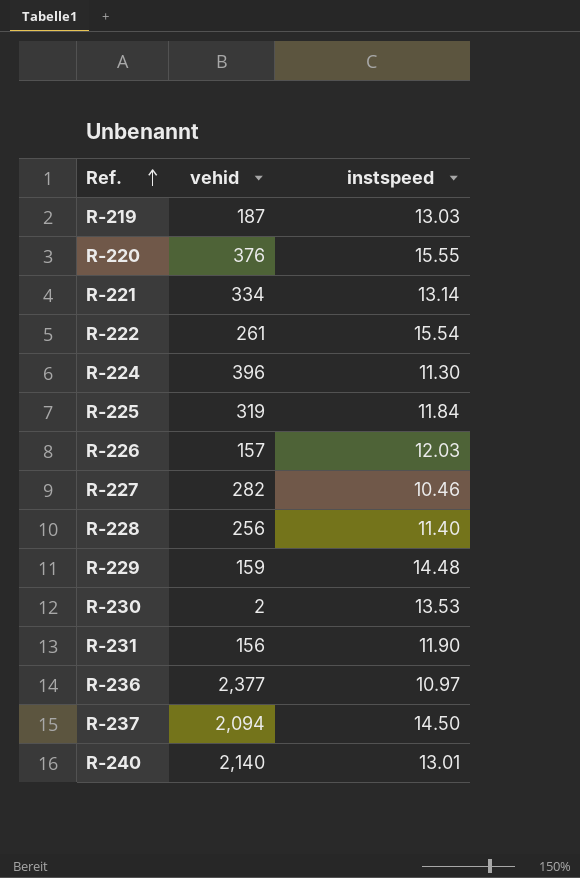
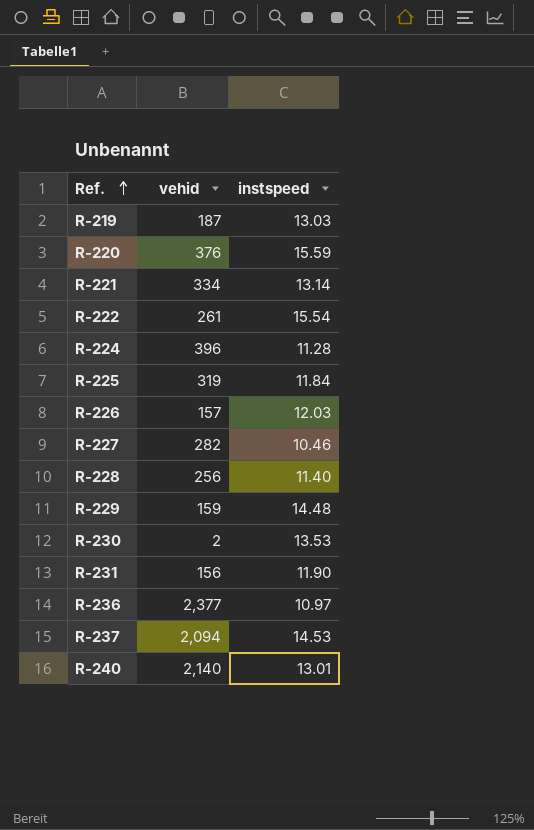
R-220 | instspeed: 15.55 -> 15.59
R-224 | instspeed: 11.30 -> 11.28
R-237 | instspeed: 14.50 -> 14.53

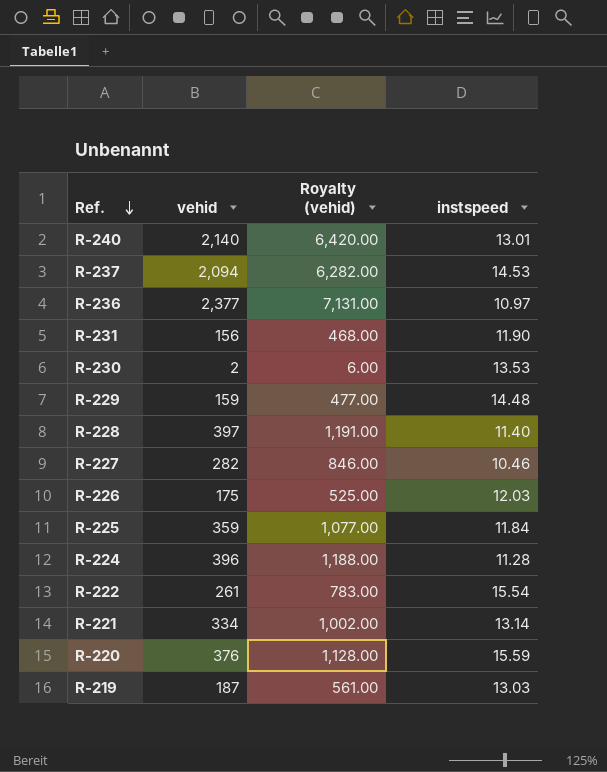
row order: Ref. ascending -> Ref. descending
column Royalty (vehid) | formula: none -> [vehid] * 3
R-228 | vehid: 256 -> 397
R-226 | vehid: 157 -> 175
R-225 | vehid: 319 -> 359

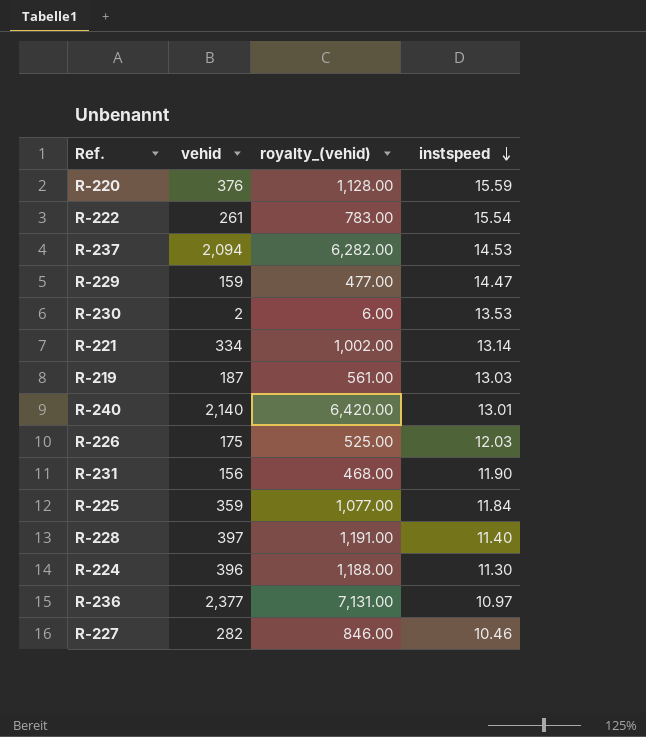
row order: Ref. descending -> instspeed descending
column name: Royalty (vehid) -> royalty_(vehid)
R-229 | instspeed: 14.48 -> 14.47
R-224 | instspeed: 11.28 -> 11.30

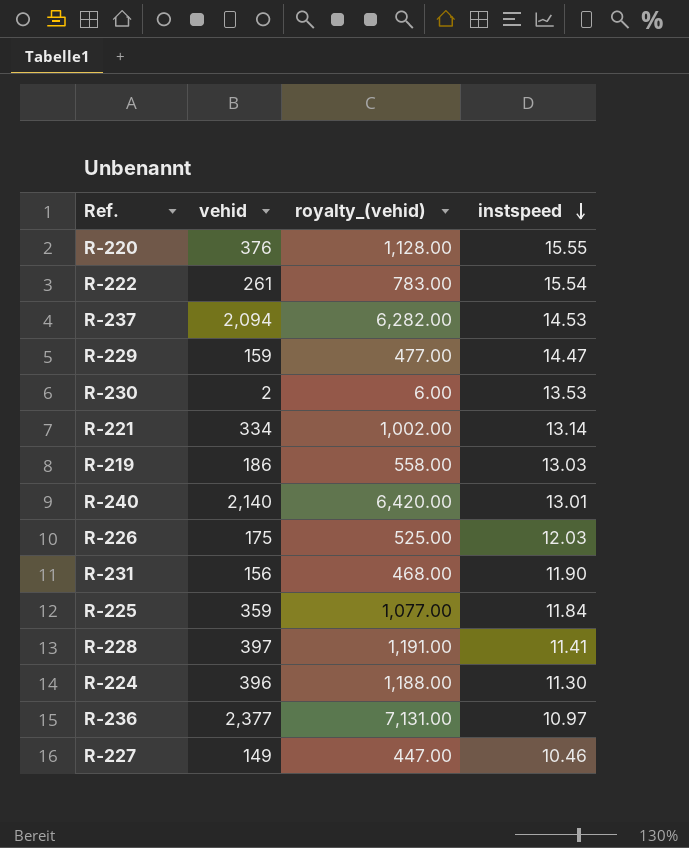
R-220 | instspeed: 15.59 -> 15.55
R-219 | vehid: 187 -> 186
R-219 | royalty_(vehid): 561.00 -> 558.00
R-228 | instspeed: 11.40 -> 11.41
R-227 | vehid: 282 -> 149
R-227 | royalty_(vehid): 846.00 -> 447.00

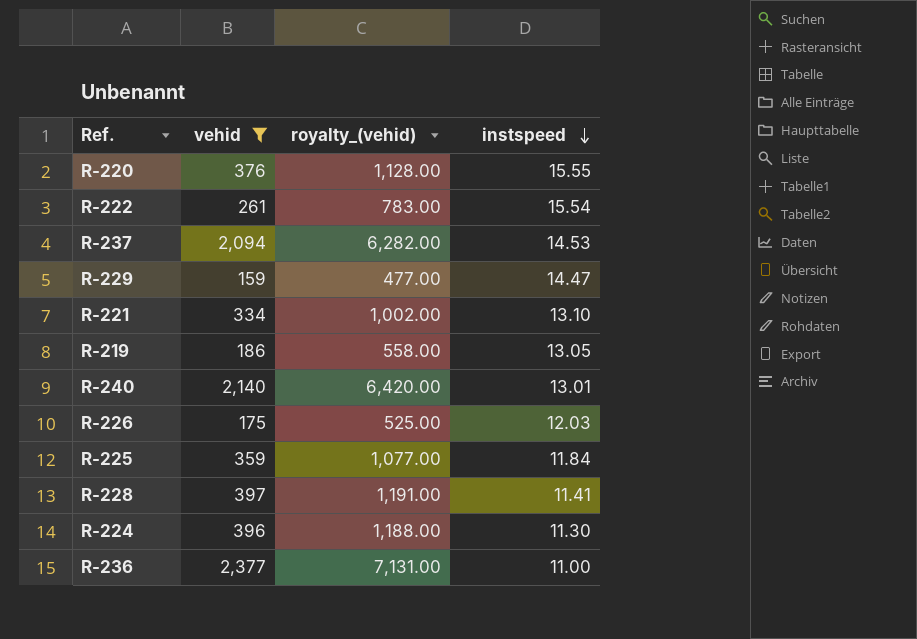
filter: none -> vehid >= 159
R-221 | instspeed: 13.14 -> 13.10
R-219 | instspeed: 13.03 -> 13.05
R-236 | instspeed: 10.97 -> 11.00

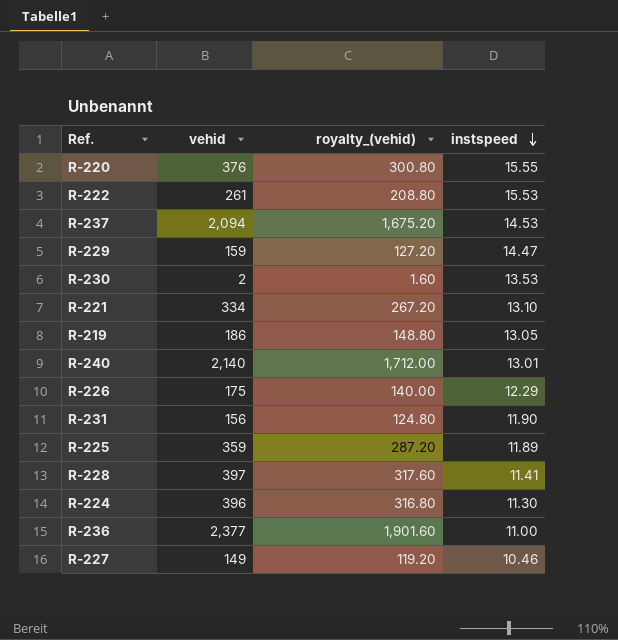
filter: vehid >= 159 -> none
column royalty_(vehid) | formula: [vehid] * 3 -> [vehid] * 0.8
R-222 | instspeed: 15.54 -> 15.53
R-226 | instspeed: 12.03 -> 12.29
R-225 | instspeed: 11.84 -> 11.89

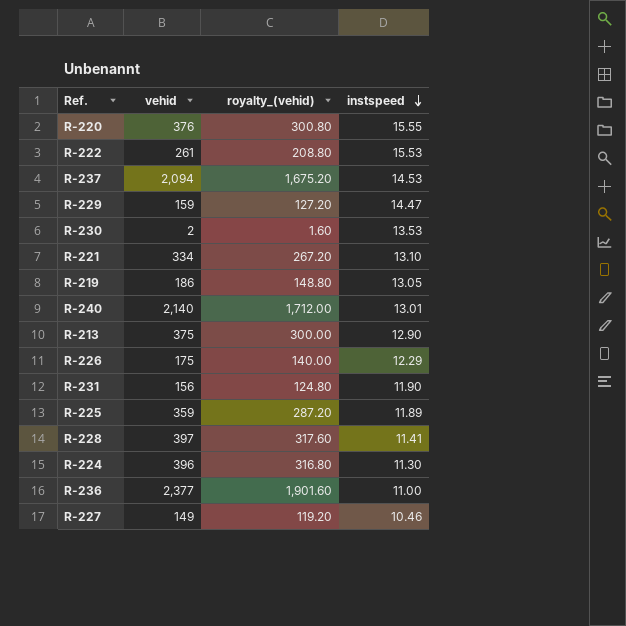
row R-213: none -> 375 | 300.00 | 12.90

